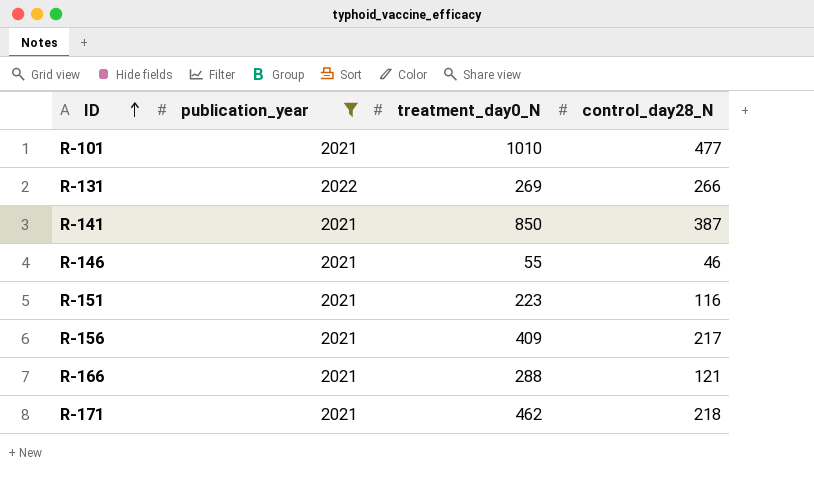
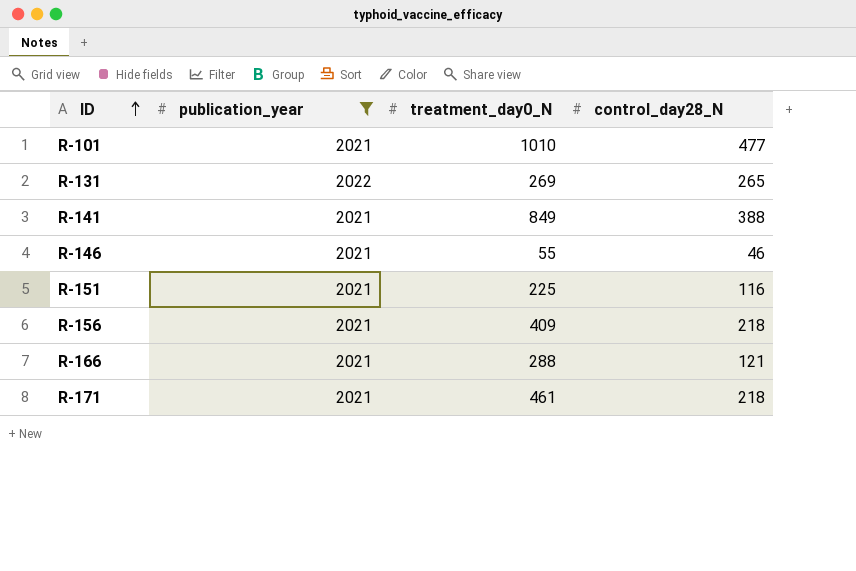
R-131 | control_day28_N: 266 -> 265
R-141 | treatment_day0_N: 850 -> 849
R-141 | control_day28_N: 387 -> 388
R-151 | treatment_day0_N: 223 -> 225
R-156 | control_day28_N: 217 -> 218
R-171 | treatment_day0_N: 462 -> 461

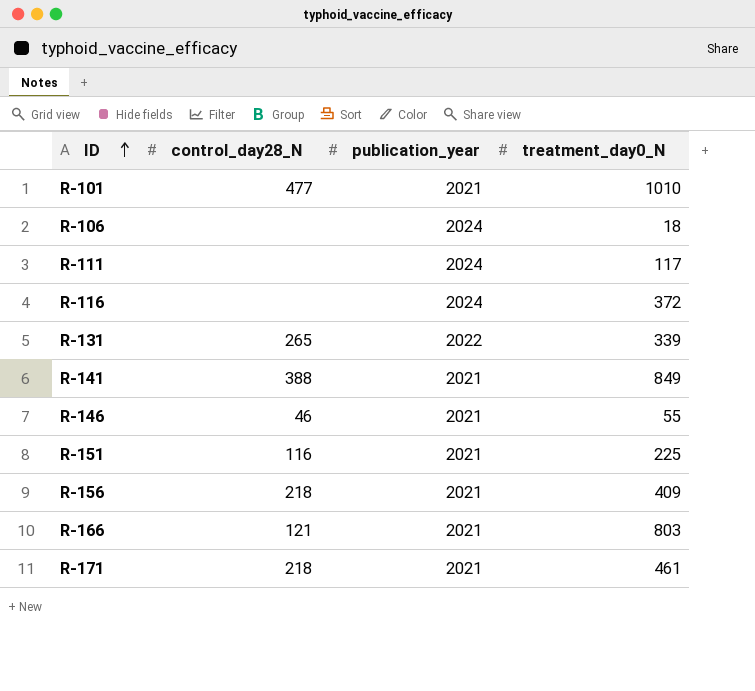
filter: publication_year != 2024 -> none
column control_day28_N | position: 4 -> 2
R-131 | treatment_day0_N: 269 -> 339
R-166 | treatment_day0_N: 288 -> 803

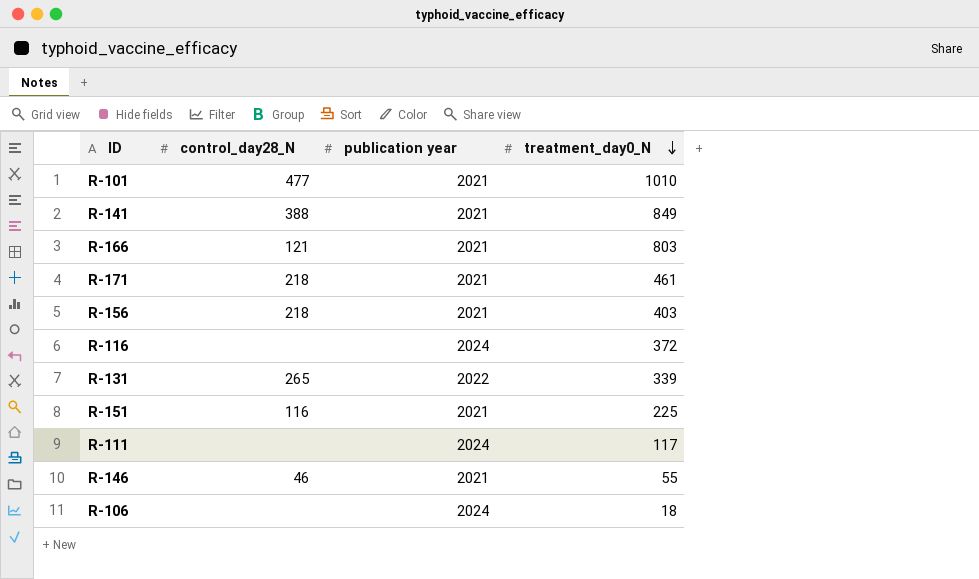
row order: ID ascending -> treatment_day0_N descending
column name: publication_year -> publication year
R-156 | treatment_day0_N: 409 -> 403

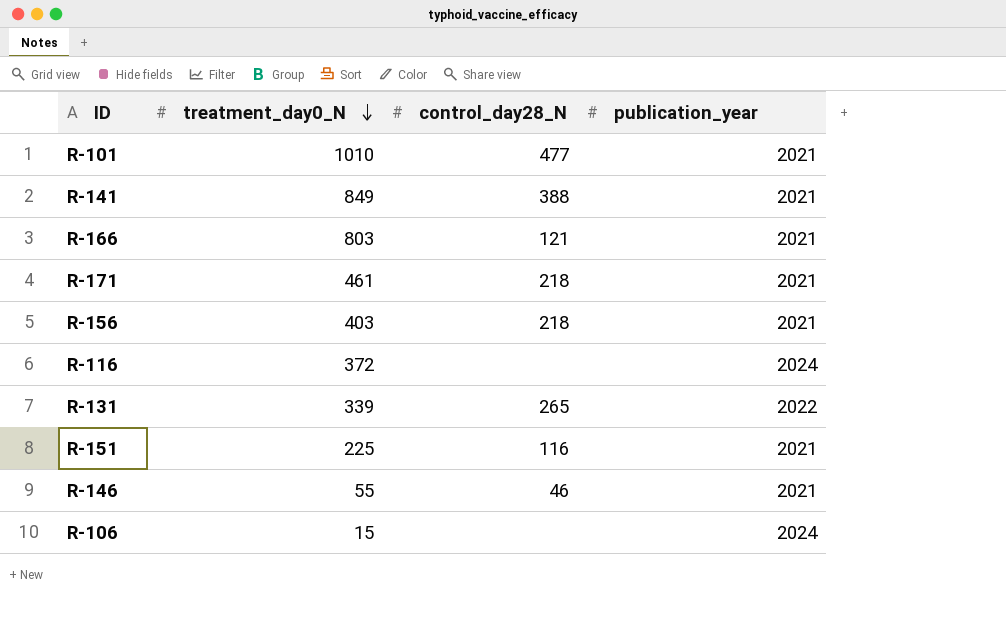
column treatment_day0_N | position: 4 -> 2
column name: publication year -> publication_year
row R-111: none | 2024 | 117 -> none
R-106 | treatment_day0_N: 18 -> 15

